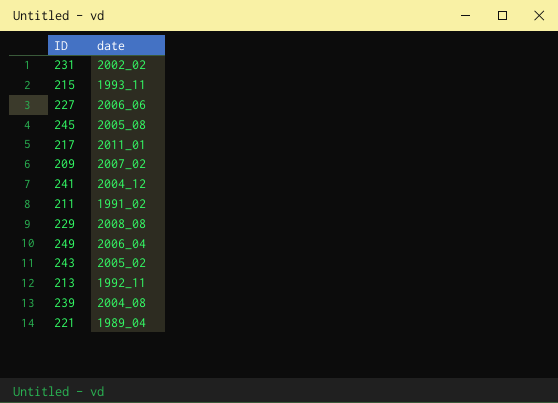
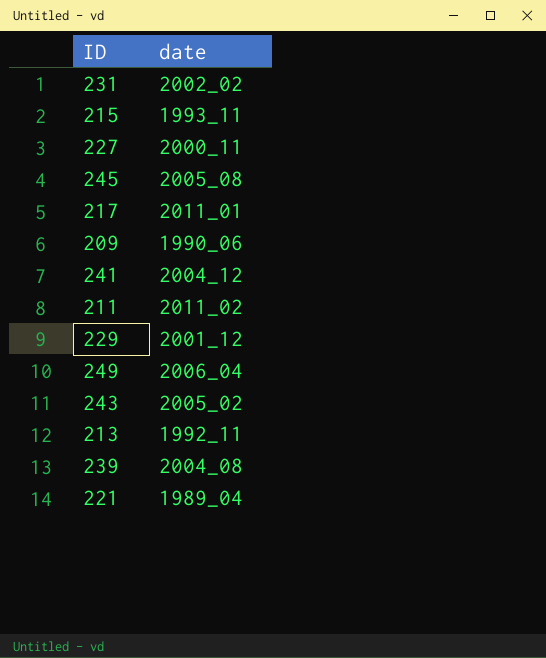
227 | date: 2006_06 -> 2000_11
209 | date: 2007_02 -> 1990_06
211 | date: 1991_02 -> 2011_02
229 | date: 2008_08 -> 2001_12

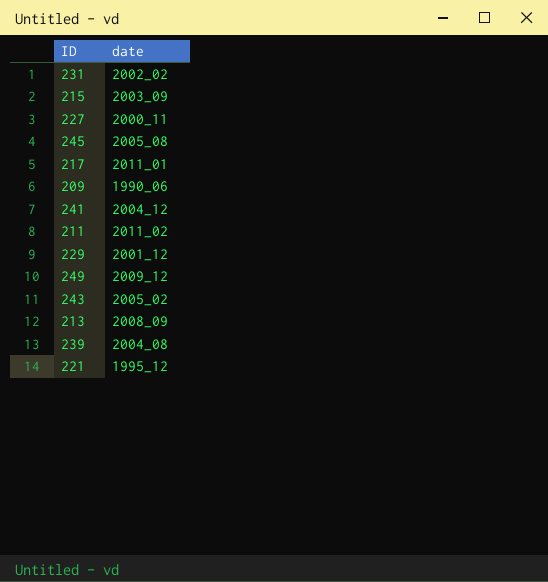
215 | date: 1993_11 -> 2003_09
249 | date: 2006_04 -> 2009_12
213 | date: 1992_11 -> 2008_09
221 | date: 1989_04 -> 1995_12

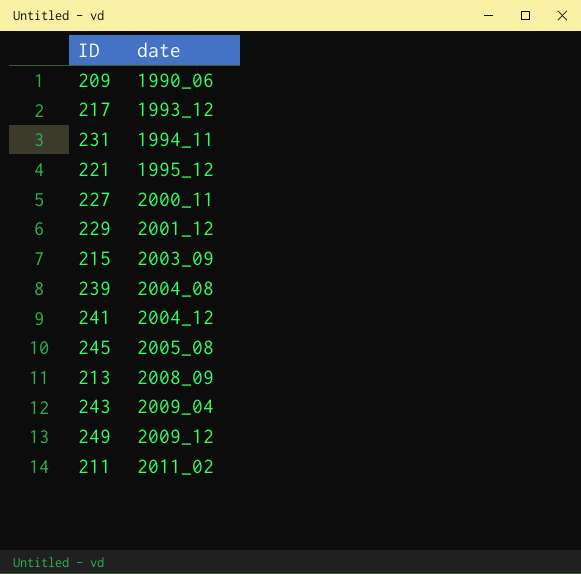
row order: none -> date ascending
217 | date: 2011_01 -> 1993_12
231 | date: 2002_02 -> 1994_11
243 | date: 2005_02 -> 2009_04

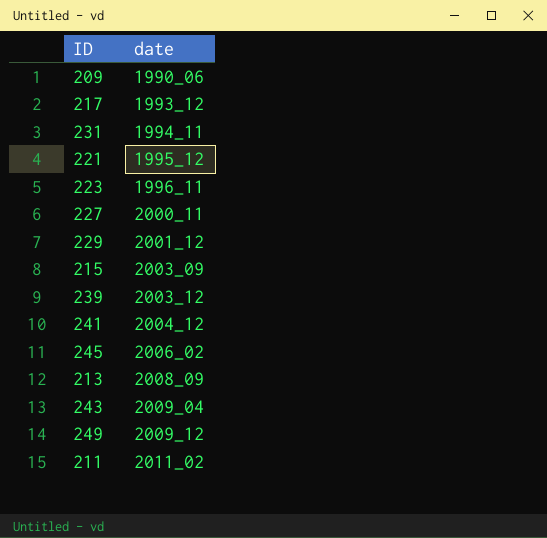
row 223: none -> 1996_11
239 | date: 2004_08 -> 2003_12
245 | date: 2005_08 -> 2006_02

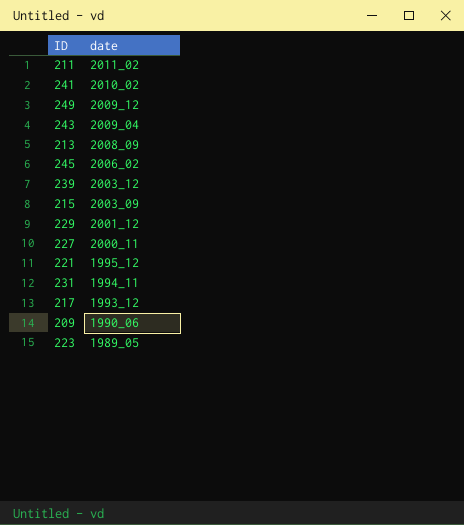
row order: date ascending -> date descending
241 | date: 2004_12 -> 2010_02
223 | date: 1996_11 -> 1989_05

